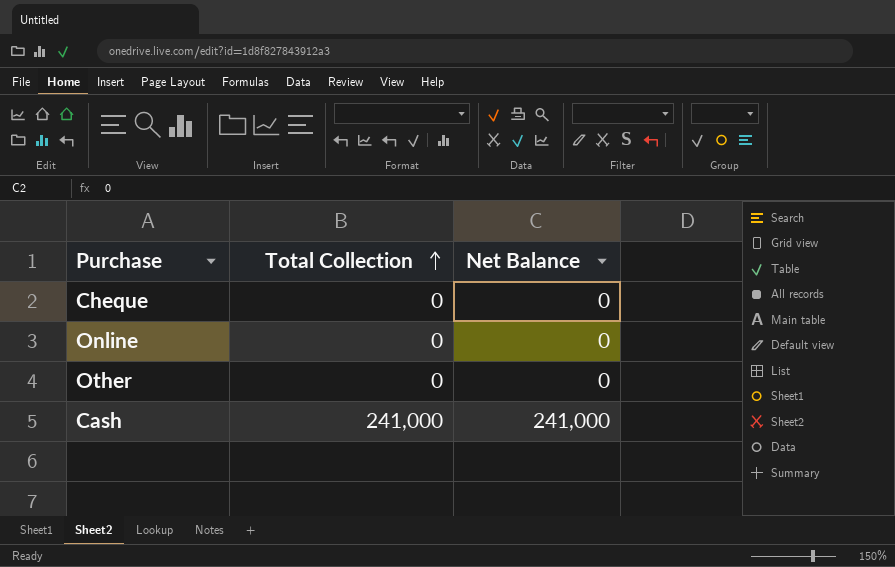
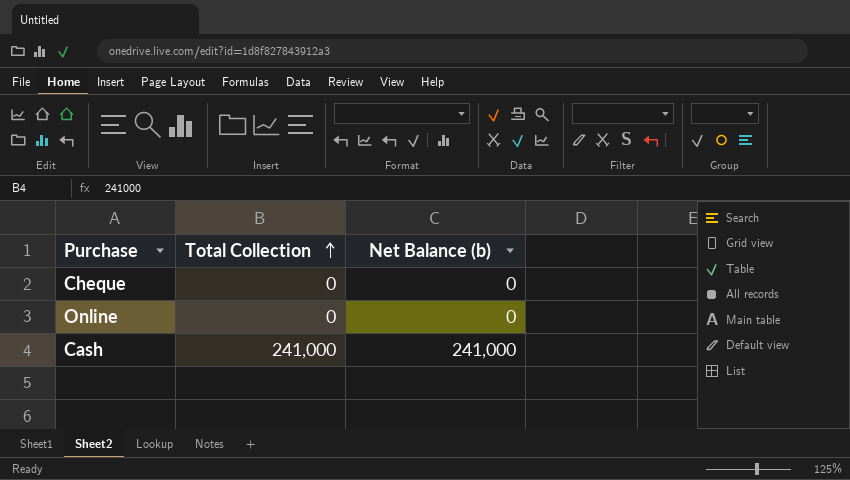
column name: Net Balance -> Net Balance (b)
row Other: 0 | 0 -> none

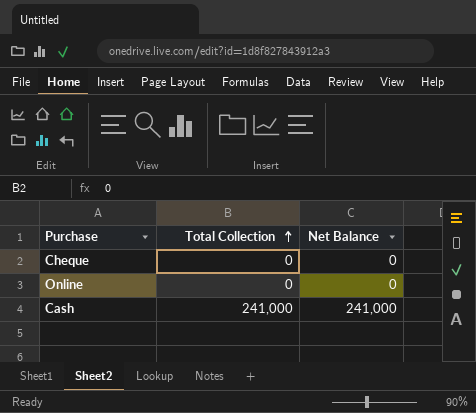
column name: Net Balance (b) -> Net Balance

